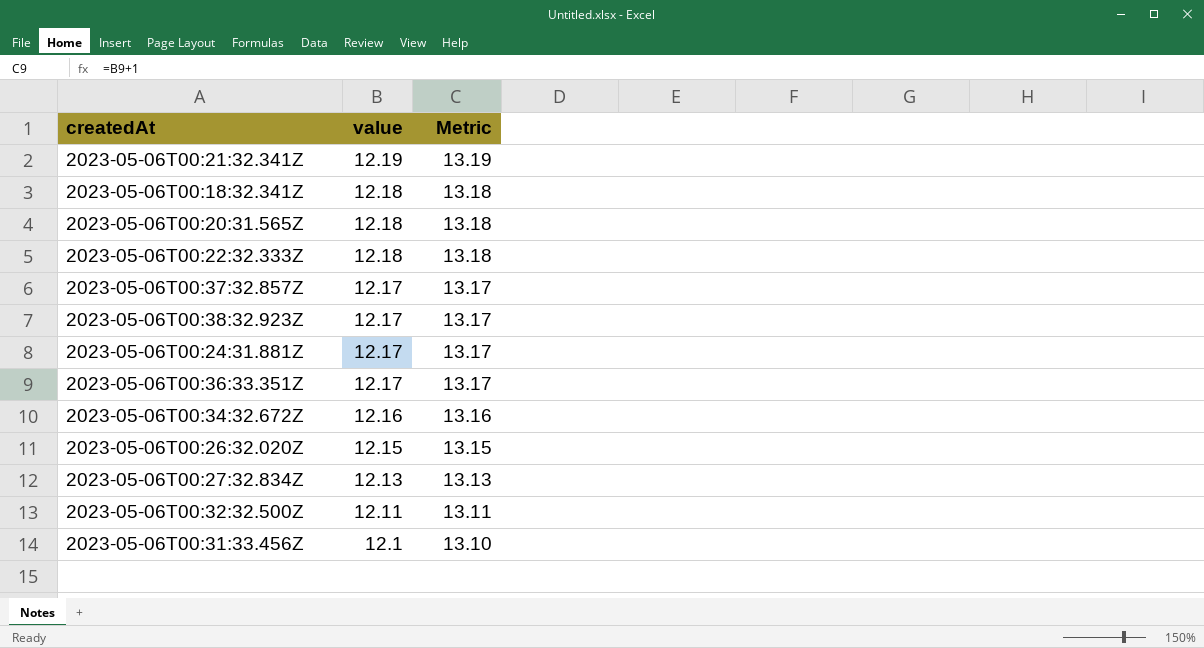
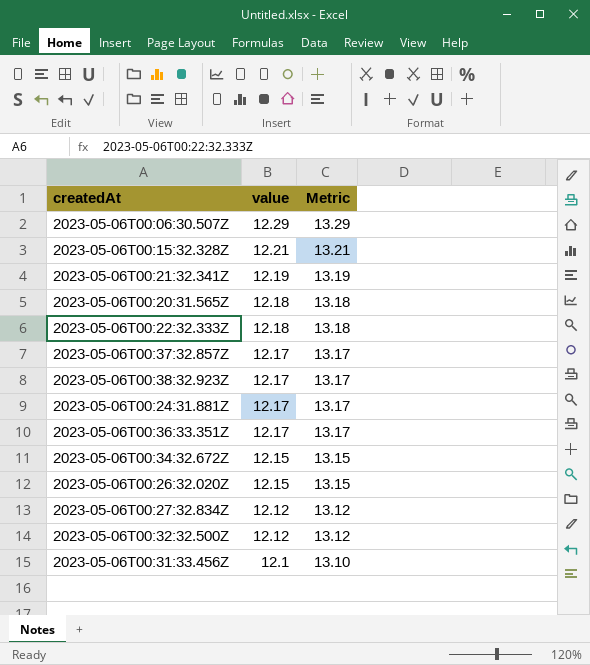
row 2023-05-06T00:18:32.341Z: 12.18 | 13.18 -> none
row 2023-05-06T00:06:30.507Z: none -> 12.29 | 13.29
row 2023-05-06T00:15:32.328Z: none -> 12.21 | 13.21
2023-05-06T00:34:32.672Z | value: 12.16 -> 12.15
2023-05-06T00:34:32.672Z | Metric: 13.16 -> 13.15
2023-05-06T00:27:32.834Z | value: 12.13 -> 12.12
2023-05-06T00:27:32.834Z | Metric: 13.13 -> 13.12
2023-05-06T00:32:32.500Z | value: 12.11 -> 12.12
2023-05-06T00:32:32.500Z | Metric: 13.11 -> 13.12

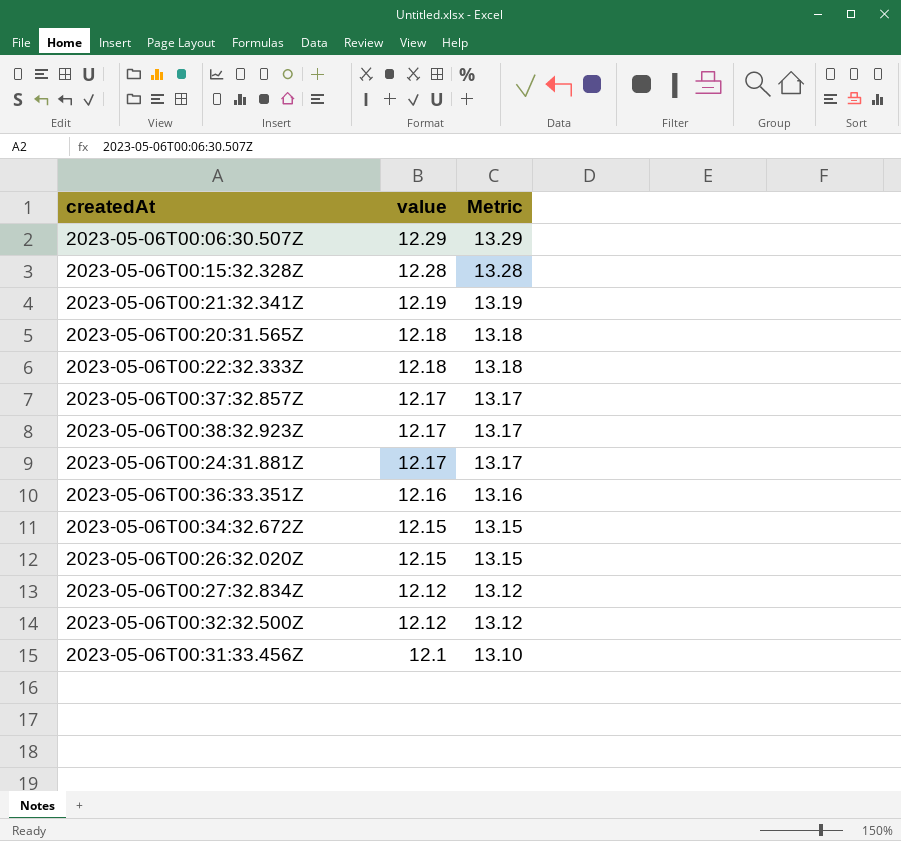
2023-05-06T00:15:32.328Z | value: 12.21 -> 12.28
2023-05-06T00:15:32.328Z | Metric: 13.21 -> 13.28
2023-05-06T00:36:33.351Z | value: 12.17 -> 12.16
2023-05-06T00:36:33.351Z | Metric: 13.17 -> 13.16

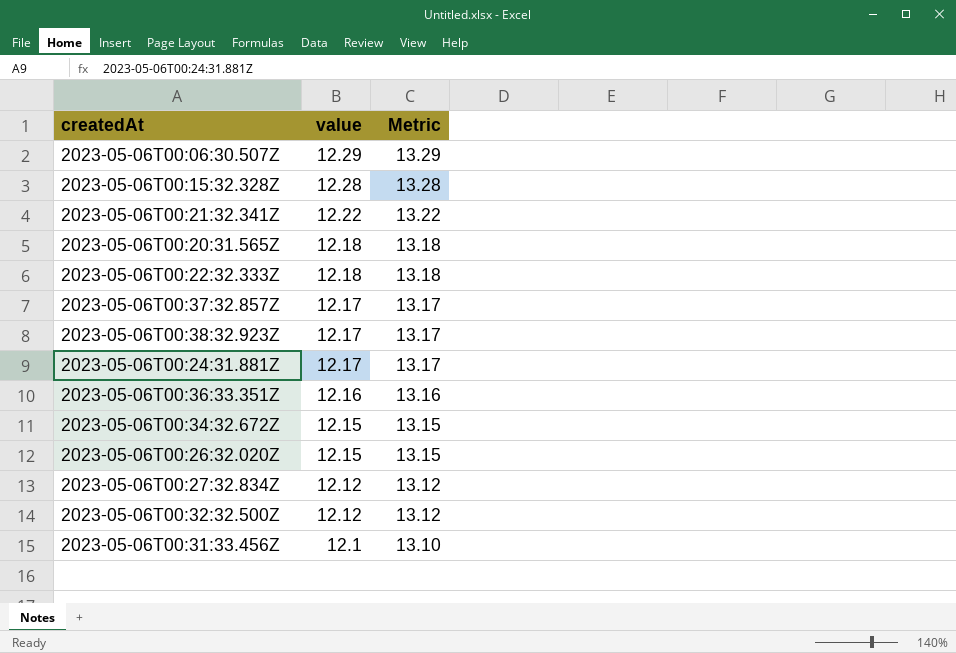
2023-05-06T00:21:32.341Z | value: 12.19 -> 12.22
2023-05-06T00:21:32.341Z | Metric: 13.19 -> 13.22

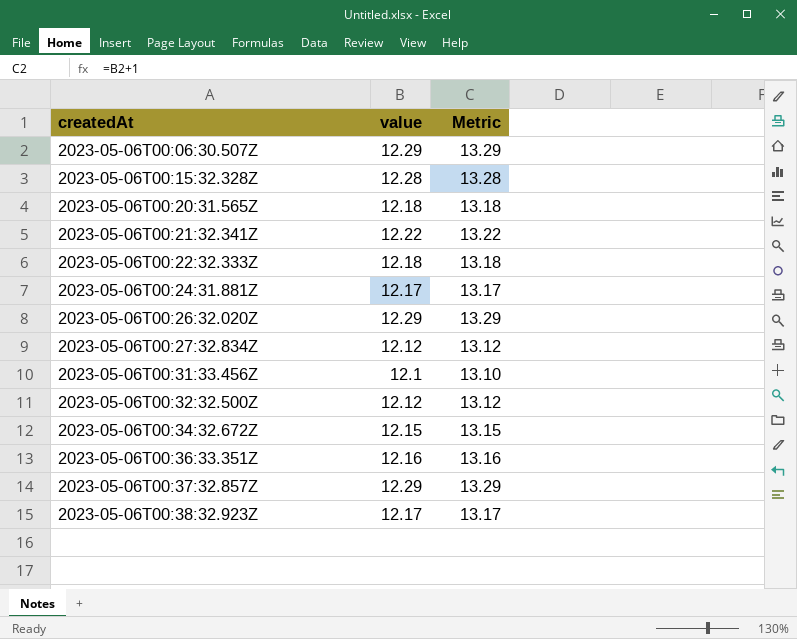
row order: value descending -> createdAt ascending
2023-05-06T00:26:32.020Z | value: 12.15 -> 12.29
2023-05-06T00:26:32.020Z | Metric: 13.15 -> 13.29
2023-05-06T00:37:32.857Z | value: 12.17 -> 12.29
2023-05-06T00:37:32.857Z | Metric: 13.17 -> 13.29

